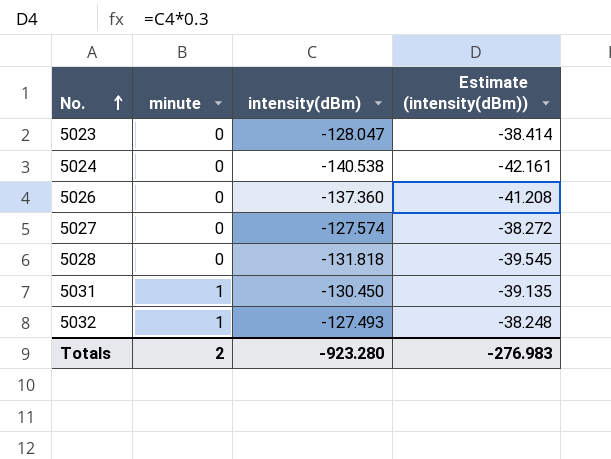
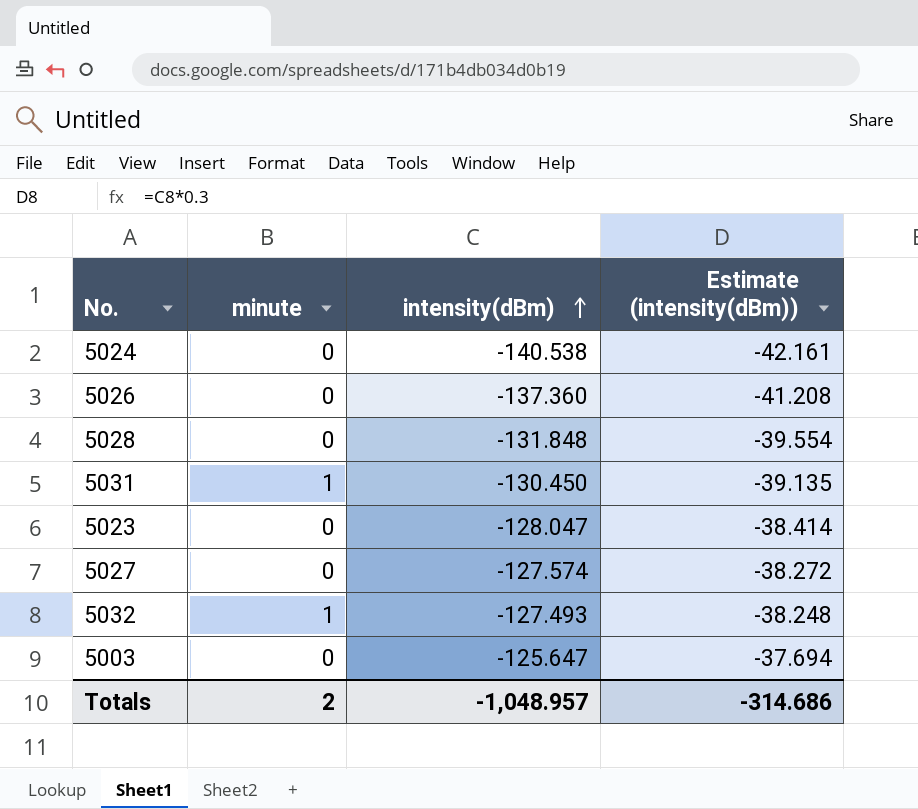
row order: No. ascending -> intensity(dBm) ascending
5028 | intensity(dBm): -131.818 -> -131.848
5028 | Estimate (intensity(dBm)): -39.545 -> -39.554
row 5003: none -> 0 | -125.647 | -37.694
Totals | intensity(dBm): -923.280 -> -1,048.957
Totals | Estimate (intensity(dBm)): -276.983 -> -314.686

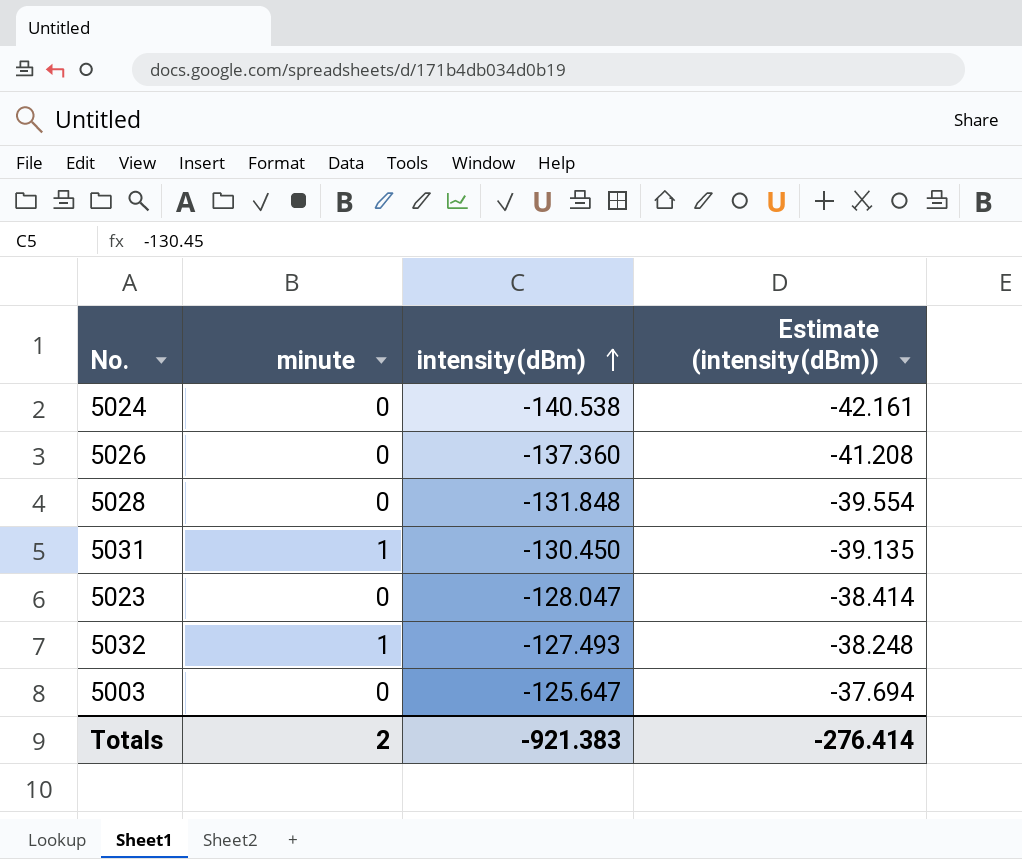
row 5027: 0 | -127.574 | -38.272 -> none
Totals | intensity(dBm): -1,048.957 -> -921.383
Totals | Estimate (intensity(dBm)): -314.686 -> -276.414

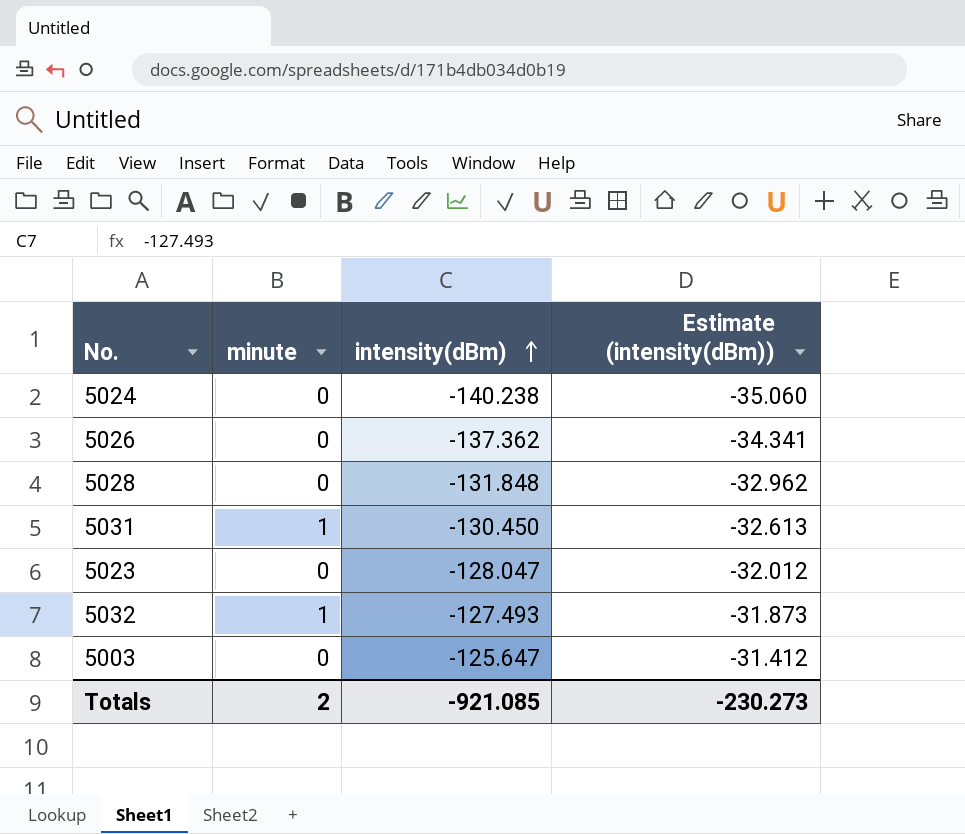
column Estimate (intensity(dBm)) | formula: [intensity(dBm)] * 0.3 -> [intensity(dBm)] * 0.25
5024 | intensity(dBm): -140.538 -> -140.238
5026 | intensity(dBm): -137.360 -> -137.362
Totals | intensity(dBm): -921.383 -> -921.085
Totals | Estimate (intensity(dBm)): -276.414 -> -230.273

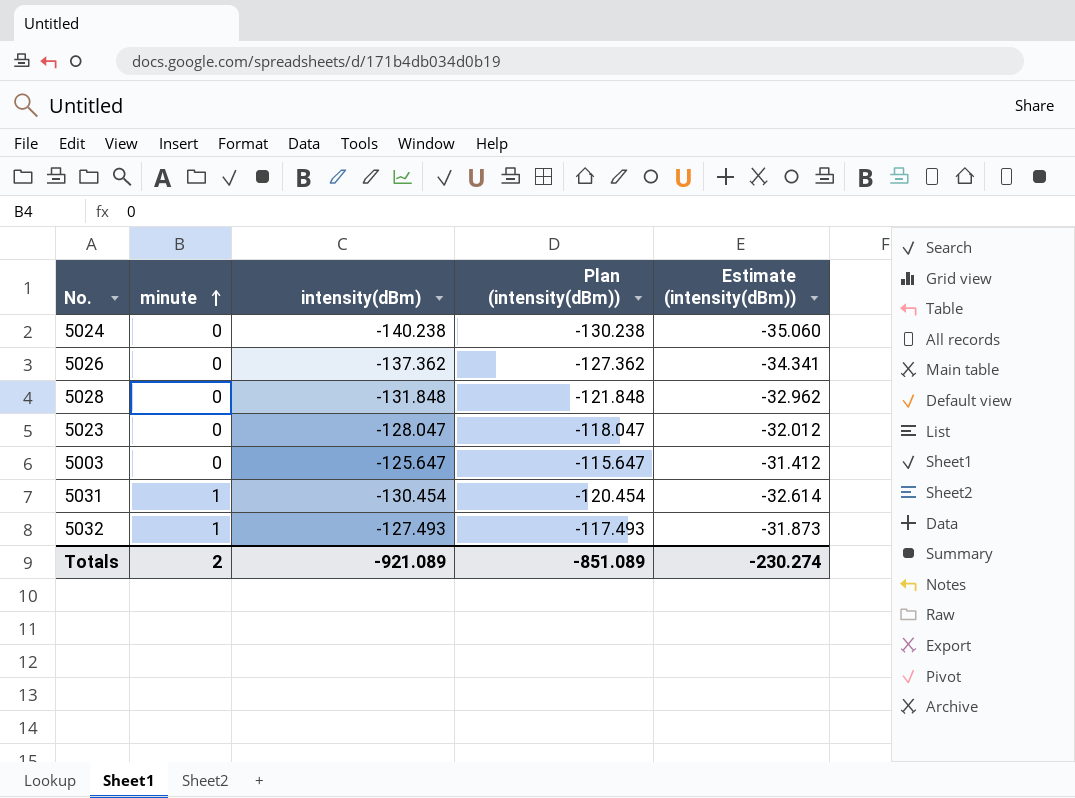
row order: intensity(dBm) ascending -> minute ascending
column Plan (intensity(dBm)) | formula: none -> [intensity(dBm)] + 10
5031 | intensity(dBm): -130.450 -> -130.454
5031 | Estimate (intensity(dBm)): -32.613 -> -32.614
Totals | intensity(dBm): -921.085 -> -921.089
Totals | Estimate (intensity(dBm)): -230.273 -> -230.274

